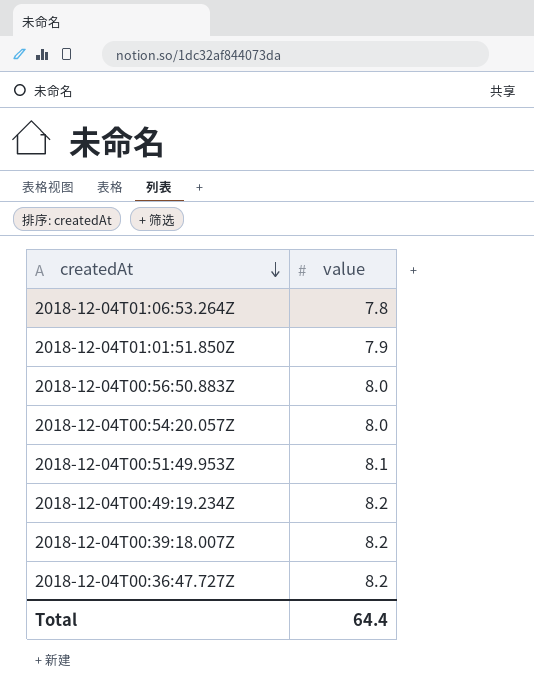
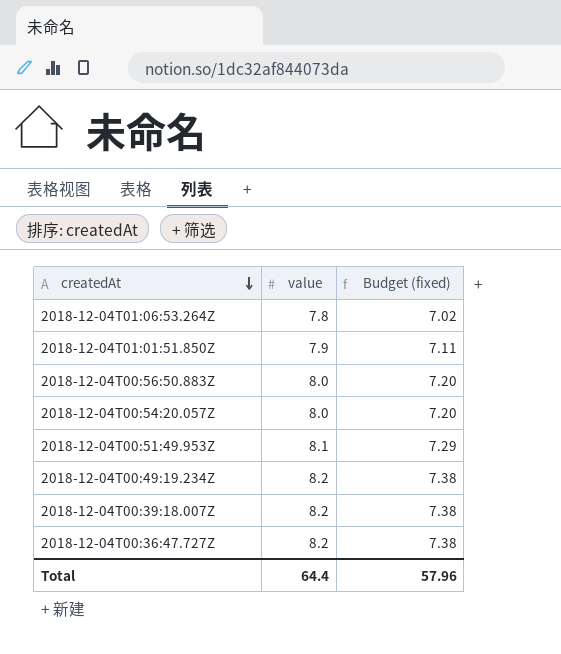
column Budget (fixed) | formula: none -> [value] * 0.9

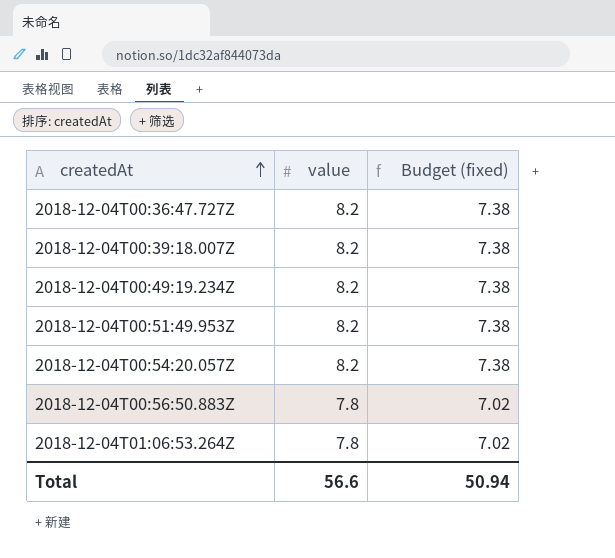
row order: createdAt descending -> createdAt ascending
row 2018-12-04T01:01:51.850Z: 7.9 | 7.11 -> none
2018-12-04T00:51:49.953Z | value: 8.1 -> 8.2
2018-12-04T00:51:49.953Z | Budget (fixed): 7.29 -> 7.38
2018-12-04T00:54:20.057Z | value: 8.0 -> 8.2
2018-12-04T00:54:20.057Z | Budget (fixed): 7.20 -> 7.38
2018-12-04T00:56:50.883Z | value: 8.0 -> 7.8
2018-12-04T00:56:50.883Z | Budget (fixed): 7.20 -> 7.02
Total | value: 64.4 -> 56.6
Total | Budget (fixed): 57.96 -> 50.94

